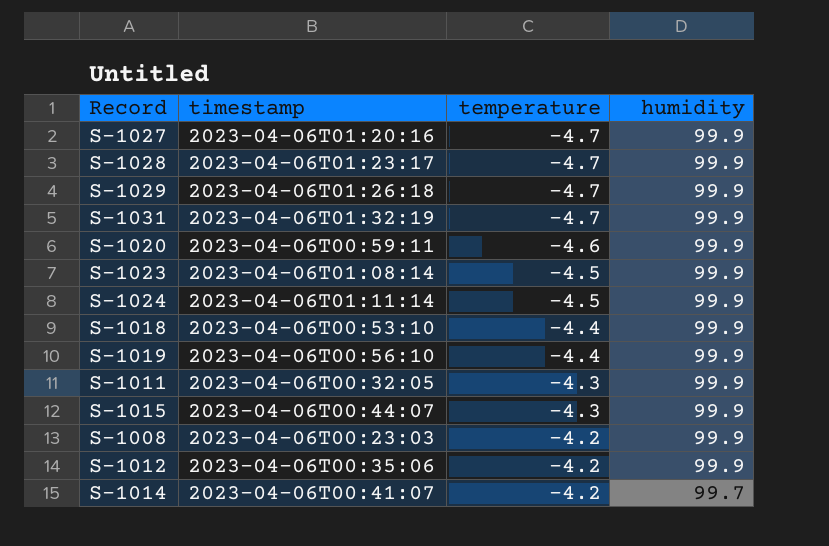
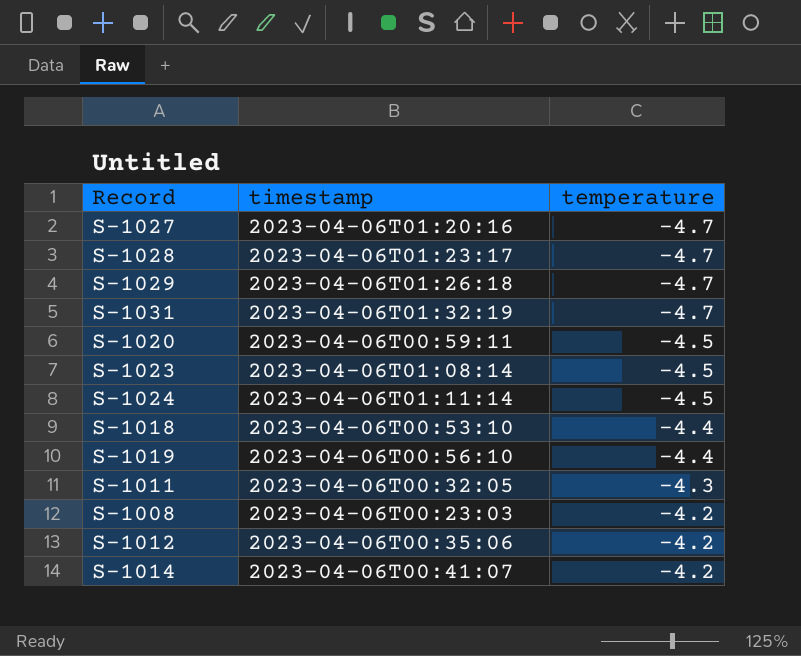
column humidity | position: 4 -> none
row S-1015: 2023-04-06T00:44:07 | -4.3 | 99.9 -> none
S-1020 | temperature: -4.6 -> -4.5

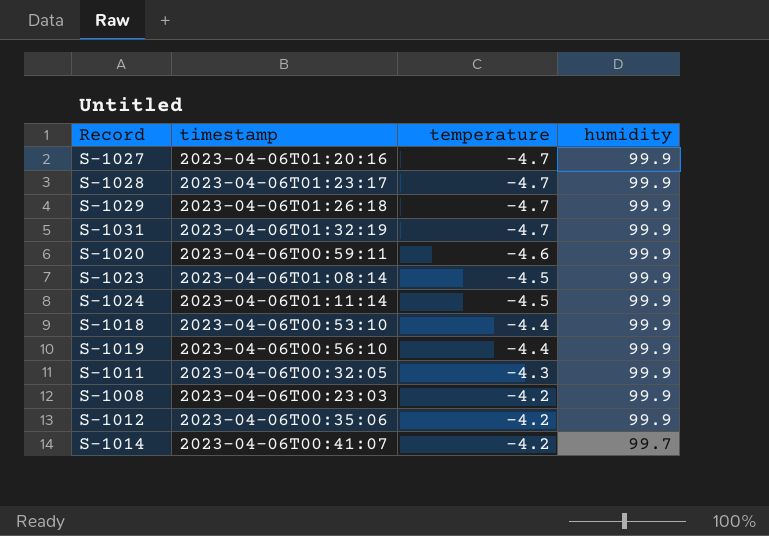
column humidity | position: none -> 4
S-1020 | temperature: -4.5 -> -4.6

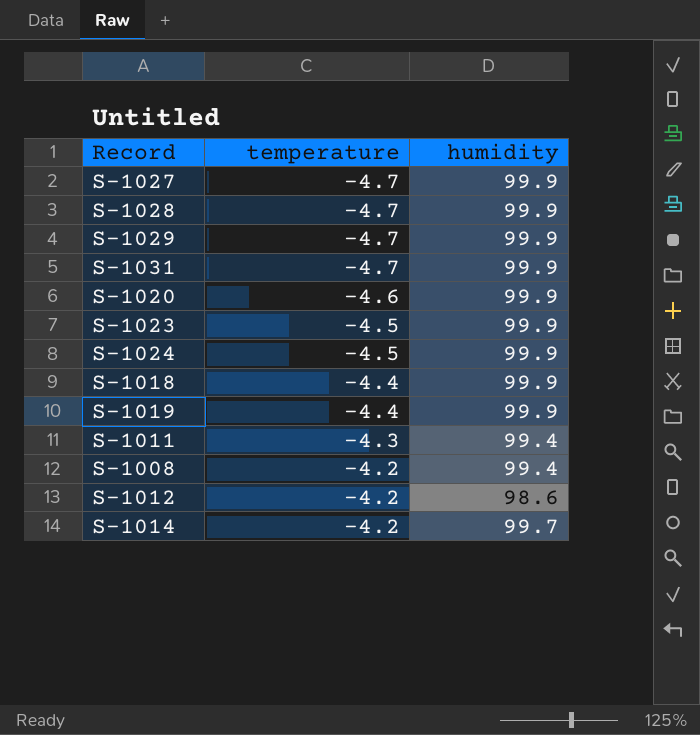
column timestamp | position: 2 -> none
S-1011 | humidity: 99.9 -> 99.4
S-1008 | humidity: 99.9 -> 99.4
S-1012 | humidity: 99.9 -> 98.6

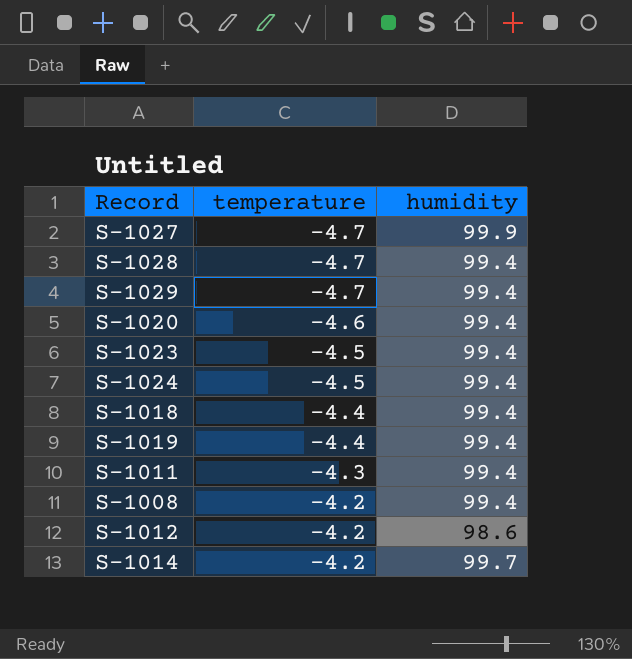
row S-1031: -4.7 | 99.9 -> none
S-1028 | humidity: 99.9 -> 99.4
S-1029 | humidity: 99.9 -> 99.4
S-1020 | humidity: 99.9 -> 99.4
S-1023 | humidity: 99.9 -> 99.4
S-1024 | humidity: 99.9 -> 99.4
S-1018 | humidity: 99.9 -> 99.4
S-1019 | humidity: 99.9 -> 99.4

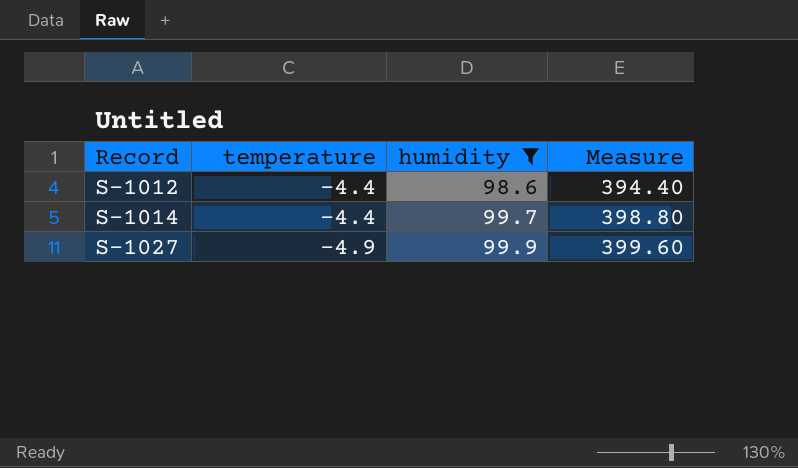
filter: none -> humidity != 99.4
row order: temperature ascending -> Record ascending
column Measure | formula: none -> [humidity] * 4
S-1012 | temperature: -4.2 -> -4.4
S-1014 | temperature: -4.2 -> -4.4
S-1027 | temperature: -4.7 -> -4.9

